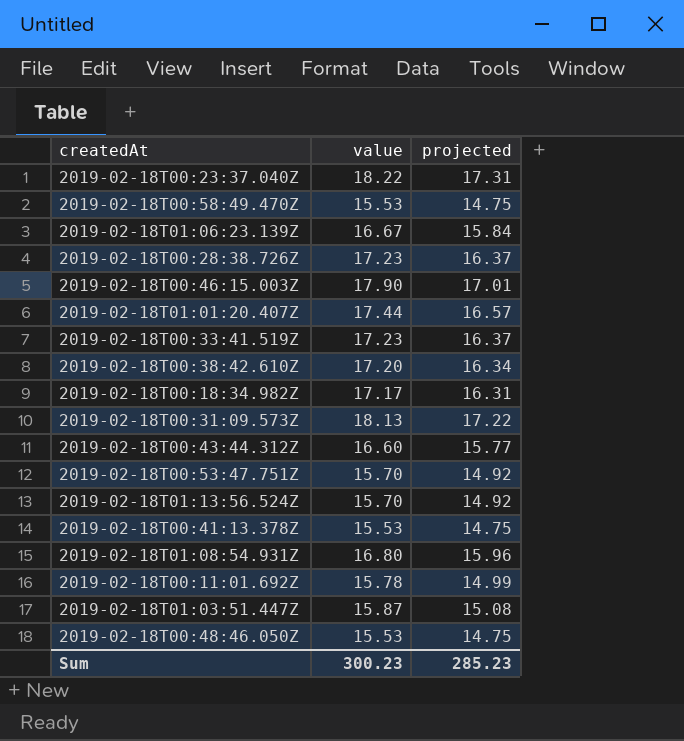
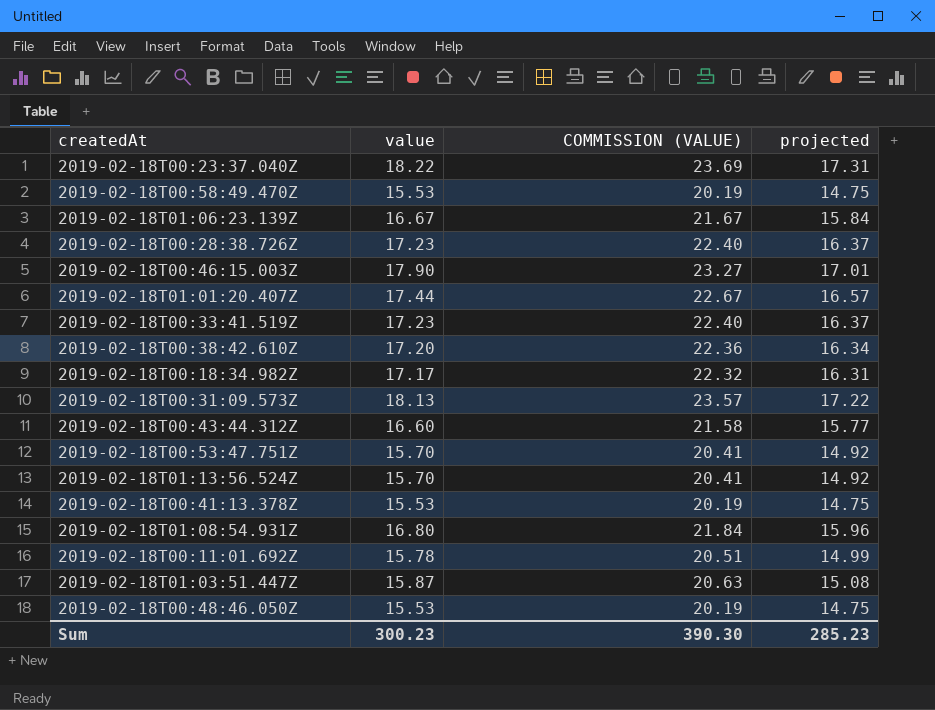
column COMMISSION (VALUE) | formula: none -> [value] * 1.3

